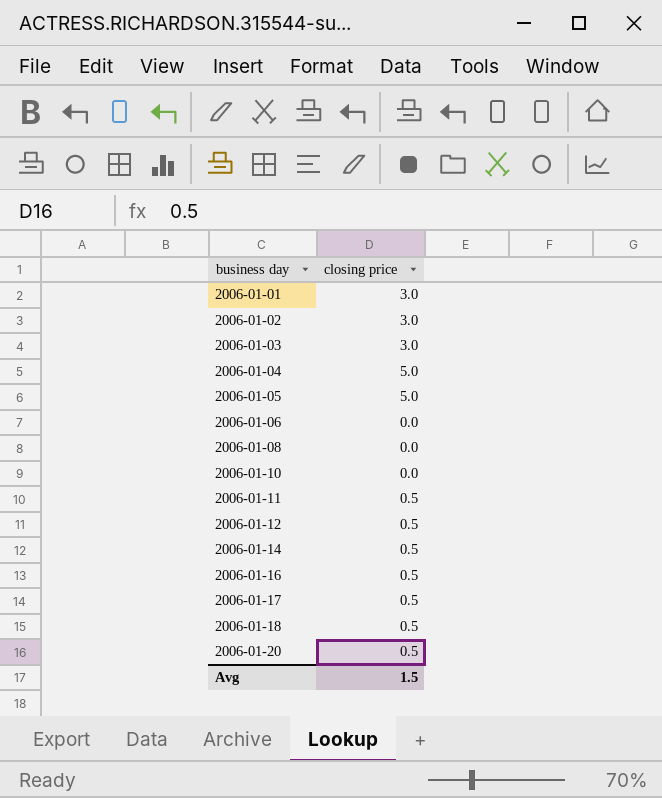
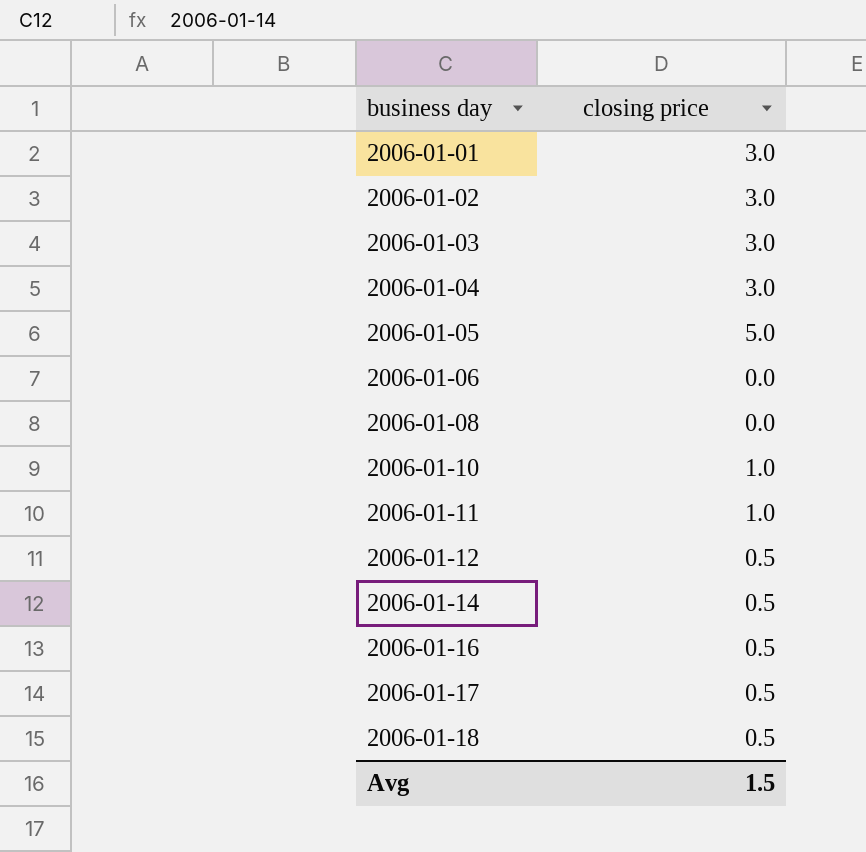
row 2006-01-20: 0.5 -> none
2006-01-04 | closing price: 5.0 -> 3.0
2006-01-10 | closing price: 0.0 -> 1.0
2006-01-11 | closing price: 0.5 -> 1.0

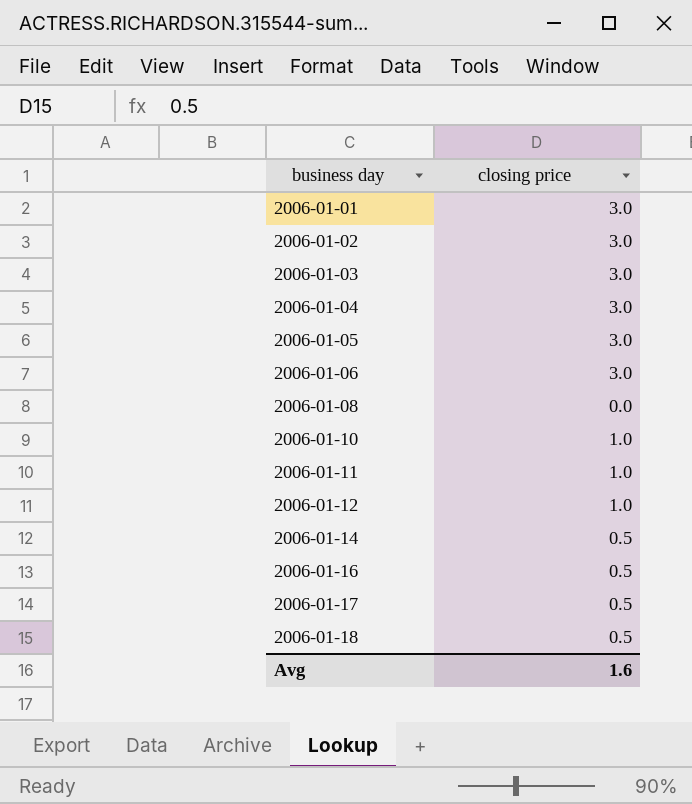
2006-01-05 | closing price: 5.0 -> 3.0
2006-01-06 | closing price: 0.0 -> 3.0
2006-01-12 | closing price: 0.5 -> 1.0
Avg | closing price: 1.5 -> 1.6

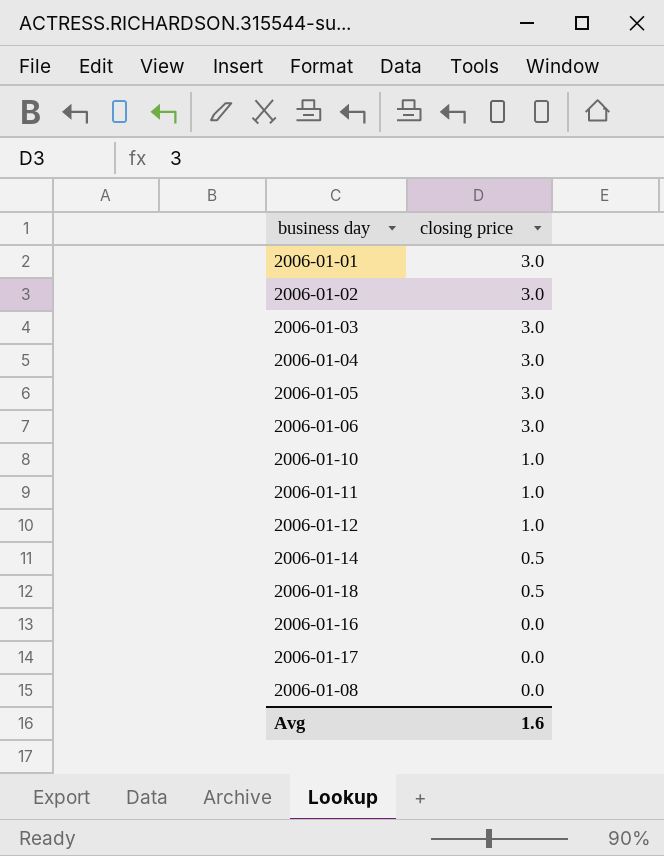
row order: business day ascending -> closing price descending
2006-01-16 | closing price: 0.5 -> 0.0
2006-01-17 | closing price: 0.5 -> 0.0

